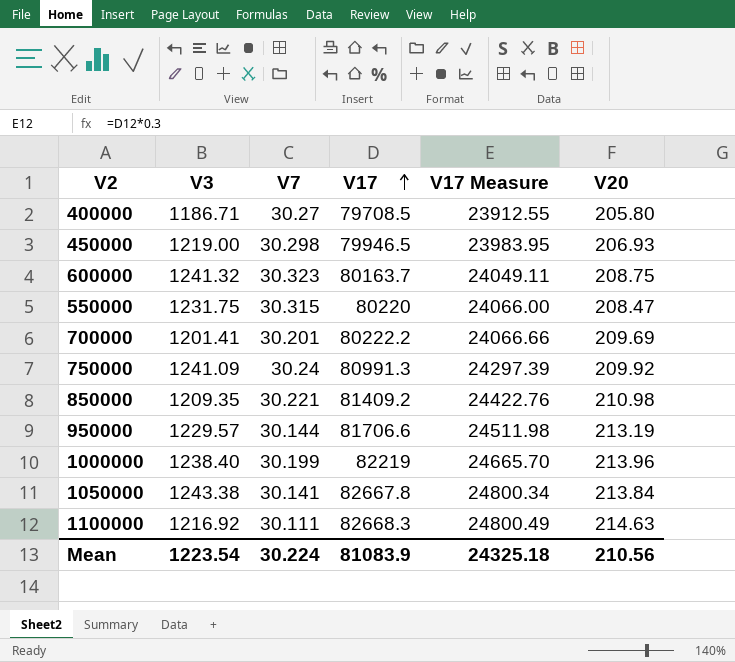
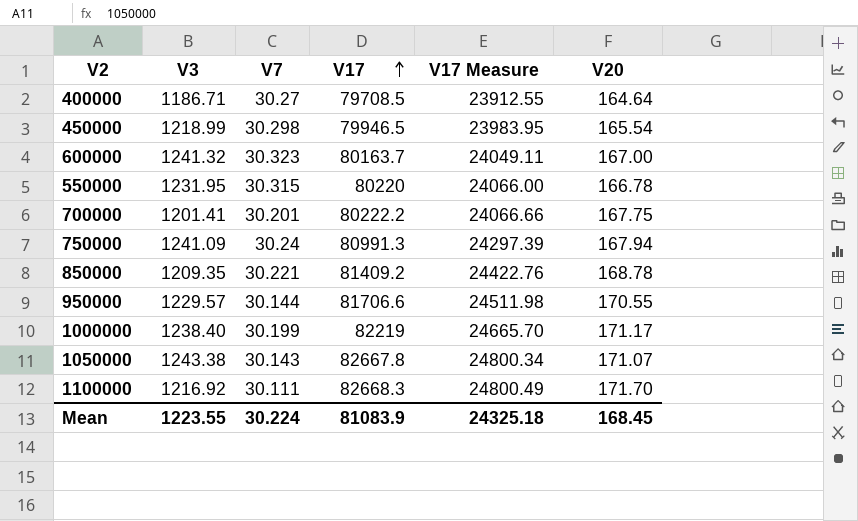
400000 | V20: 205.80 -> 164.64
450000 | V3: 1219.00 -> 1218.99
450000 | V20: 206.93 -> 165.54
600000 | V20: 208.75 -> 167.00
550000 | V3: 1231.75 -> 1231.95
550000 | V20: 208.47 -> 166.78
700000 | V20: 209.69 -> 167.75
750000 | V20: 209.92 -> 167.94
850000 | V20: 210.98 -> 168.78
950000 | V20: 213.19 -> 170.55
1000000 | V20: 213.96 -> 171.17
1050000 | V7: 30.141 -> 30.143
1050000 | V20: 213.84 -> 171.07
1100000 | V20: 214.63 -> 171.70
Mean | V3: 1223.54 -> 1223.55
Mean | V20: 210.56 -> 168.45

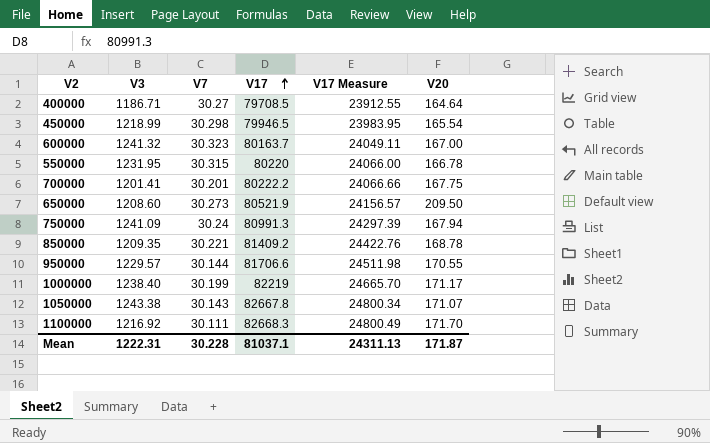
row 650000: none -> 1208.60 | 30.273 | 80521.9 | 24156.57 | 209.50
Mean | V3: 1223.55 -> 1222.31
Mean | V7: 30.224 -> 30.228
Mean | V17: 81083.9 -> 81037.1
Mean | V17 Measure: 24325.18 -> 24311.13
Mean | V20: 168.45 -> 171.87

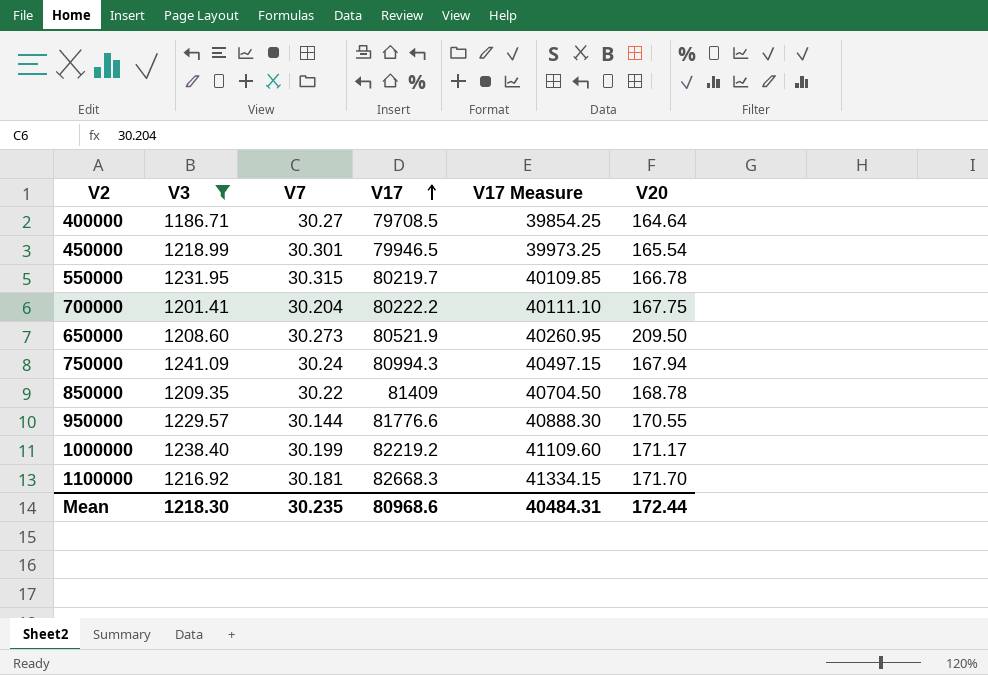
filter: none -> V3 <= 1241.09
column V17 Measure | formula: [V17] * 0.3 -> [V17] * 0.5
450000 | V7: 30.298 -> 30.301
550000 | V17: 80220 -> 80219.7
700000 | V7: 30.201 -> 30.204
750000 | V17: 80991.3 -> 80994.3
850000 | V7: 30.221 -> 30.22
850000 | V17: 81409.2 -> 81409
950000 | V17: 81706.6 -> 81776.6
1000000 | V17: 82219 -> 82219.2
1100000 | V7: 30.111 -> 30.181
Mean | V3: 1222.31 -> 1218.30
Mean | V7: 30.228 -> 30.235
Mean | V17: 81037.1 -> 80968.6
Mean | V17 Measure: 24311.13 -> 40484.31
Mean | V20: 171.87 -> 172.44

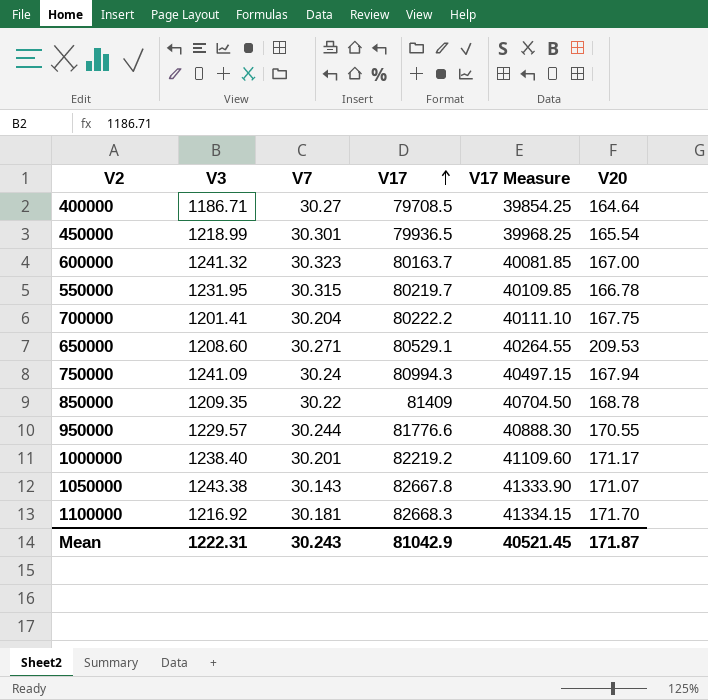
filter: V3 <= 1241.09 -> none
450000 | V17: 79946.5 -> 79936.5
450000 | V17 Measure: 39973.25 -> 39968.25
650000 | V7: 30.273 -> 30.271
650000 | V17: 80521.9 -> 80529.1
650000 | V17 Measure: 40260.95 -> 40264.55
650000 | V20: 209.50 -> 209.53
950000 | V7: 30.144 -> 30.244
1000000 | V7: 30.199 -> 30.201
Mean | V3: 1218.30 -> 1222.31
Mean | V7: 30.235 -> 30.243
Mean | V17: 80968.6 -> 81042.9
Mean | V17 Measure: 40484.31 -> 40521.45
Mean | V20: 172.44 -> 171.87

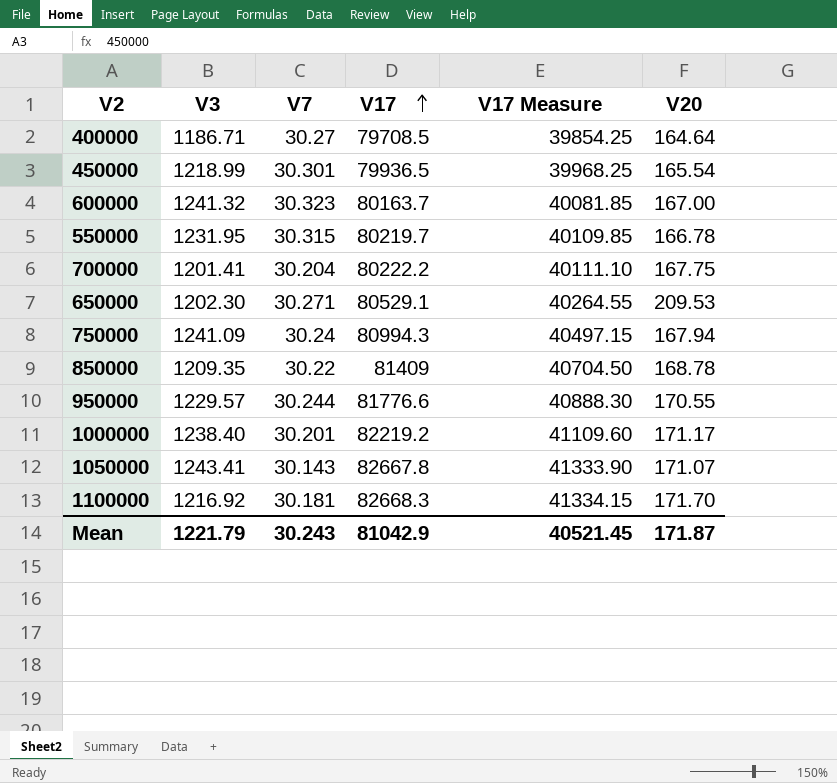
650000 | V3: 1208.60 -> 1202.30
1050000 | V3: 1243.38 -> 1243.41
Mean | V3: 1222.31 -> 1221.79

